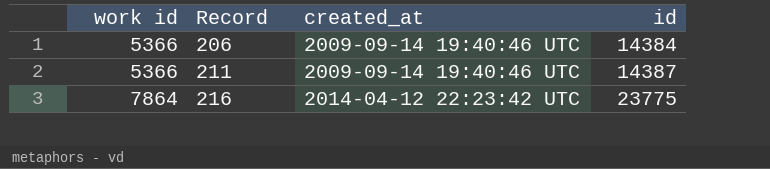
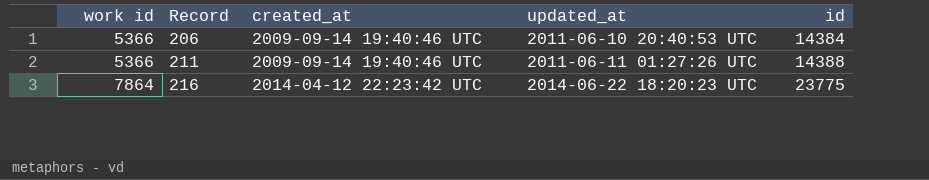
column updated_at | position: none -> 4
211 | id: 14387 -> 14388

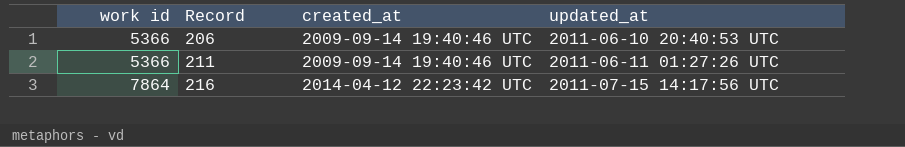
column id | position: 5 -> none
216 | updated_at: 2014-06-22 18:20:23 UTC -> 2011-07-15 14:17:56 UTC

